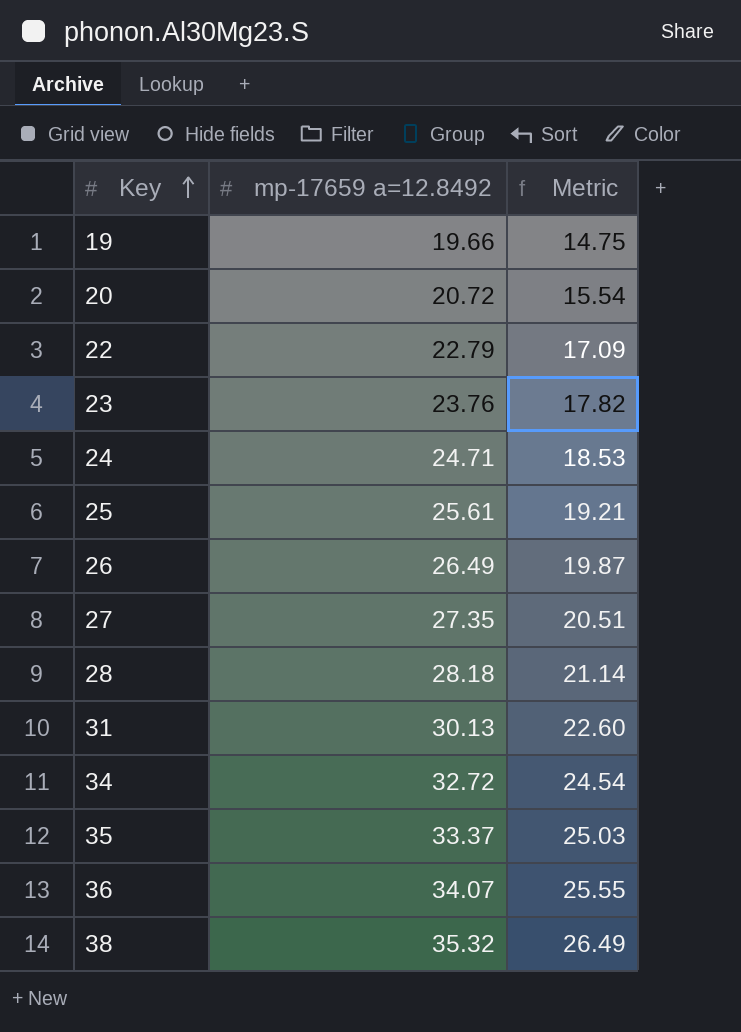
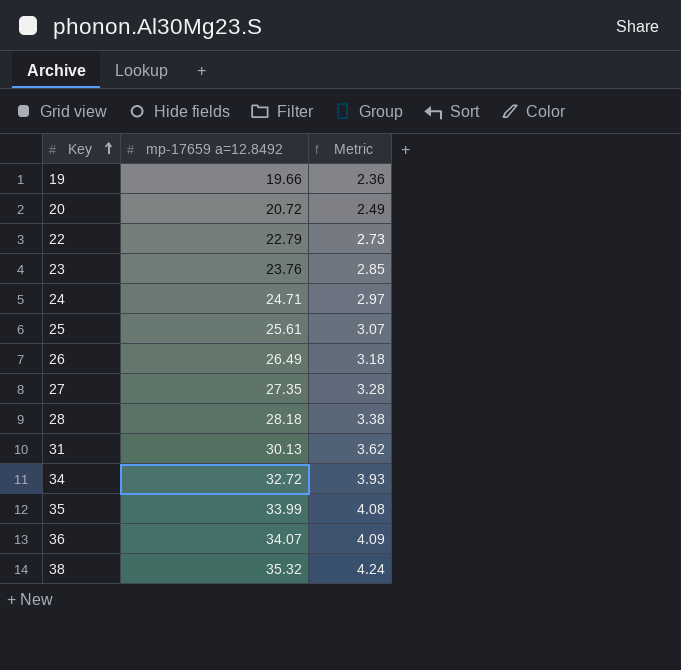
column Metric | formula: [mp-17659 a=12.8492] * 0.75 -> [mp-17659 a=12.8492] * 0.12
35 | mp-17659 a=12.8492: 33.37 -> 33.99

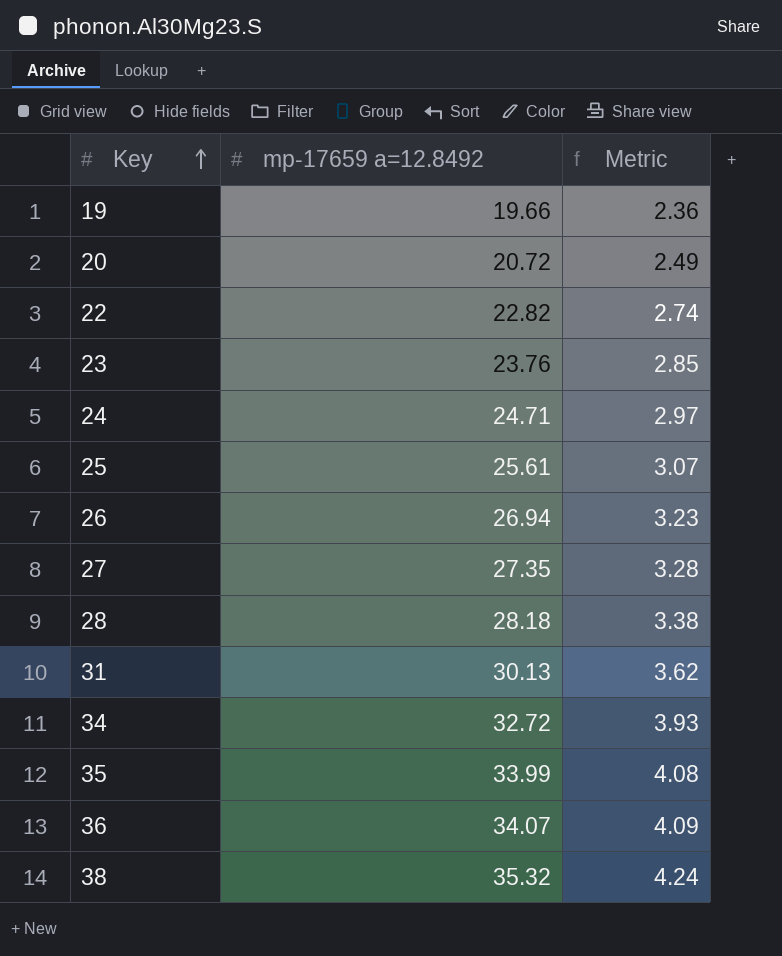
22 | mp-17659 a=12.8492: 22.79 -> 22.82
22 | Metric: 2.73 -> 2.74
26 | mp-17659 a=12.8492: 26.49 -> 26.94
26 | Metric: 3.18 -> 3.23

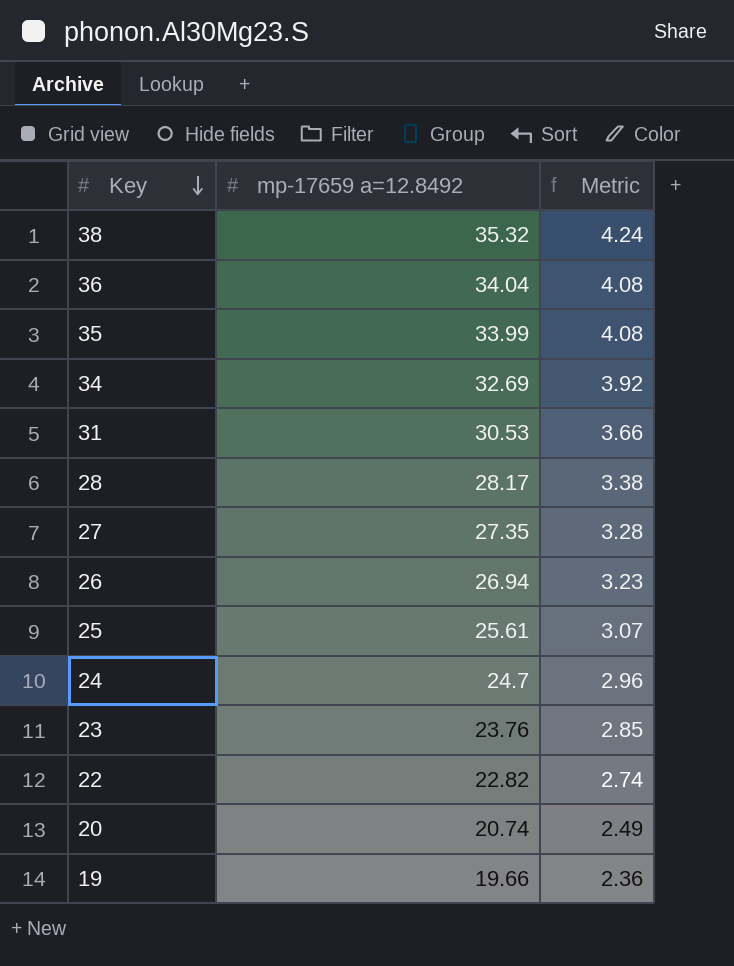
row order: Key ascending -> Key descending
36 | mp-17659 a=12.8492: 34.07 -> 34.04
36 | Metric: 4.09 -> 4.08
34 | mp-17659 a=12.8492: 32.72 -> 32.69
34 | Metric: 3.93 -> 3.92
31 | mp-17659 a=12.8492: 30.13 -> 30.53
31 | Metric: 3.62 -> 3.66
28 | mp-17659 a=12.8492: 28.18 -> 28.17
24 | mp-17659 a=12.8492: 24.71 -> 24.7
24 | Metric: 2.97 -> 2.96
20 | mp-17659 a=12.8492: 20.72 -> 20.74

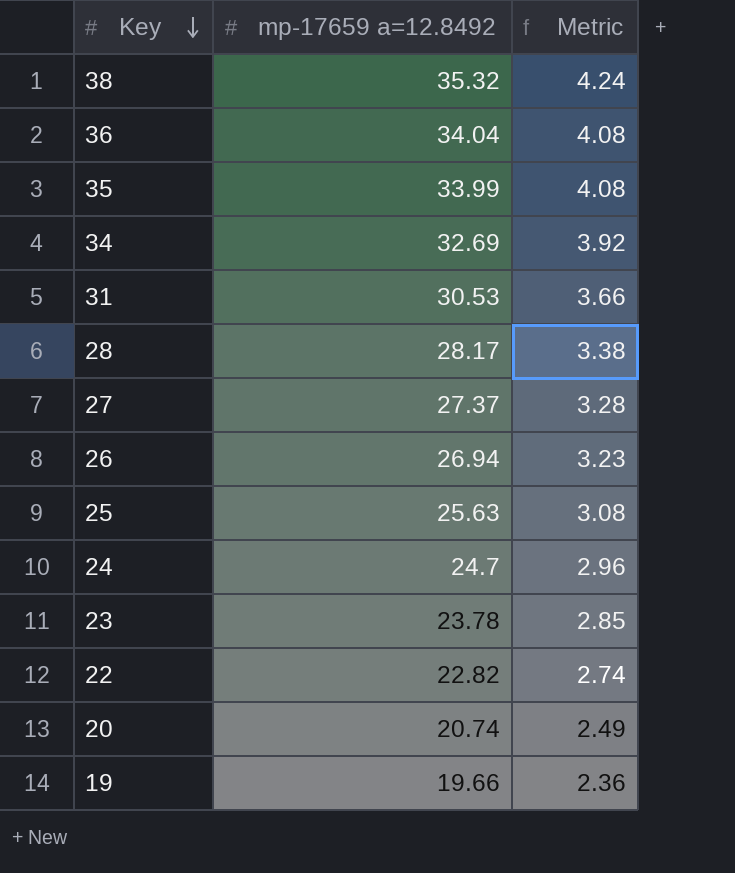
27 | mp-17659 a=12.8492: 27.35 -> 27.37
25 | mp-17659 a=12.8492: 25.61 -> 25.63
25 | Metric: 3.07 -> 3.08
23 | mp-17659 a=12.8492: 23.76 -> 23.78

